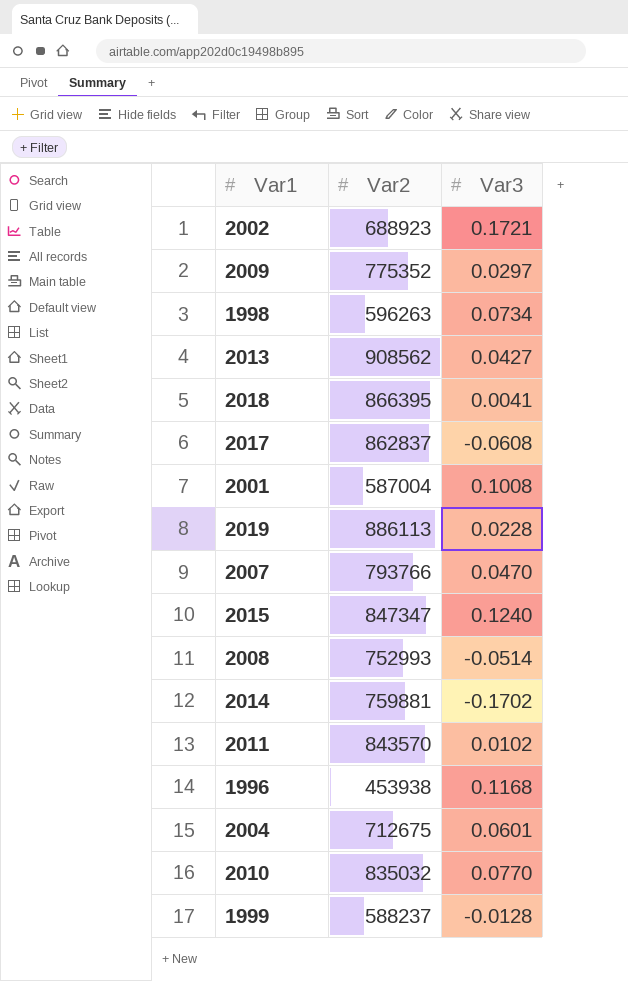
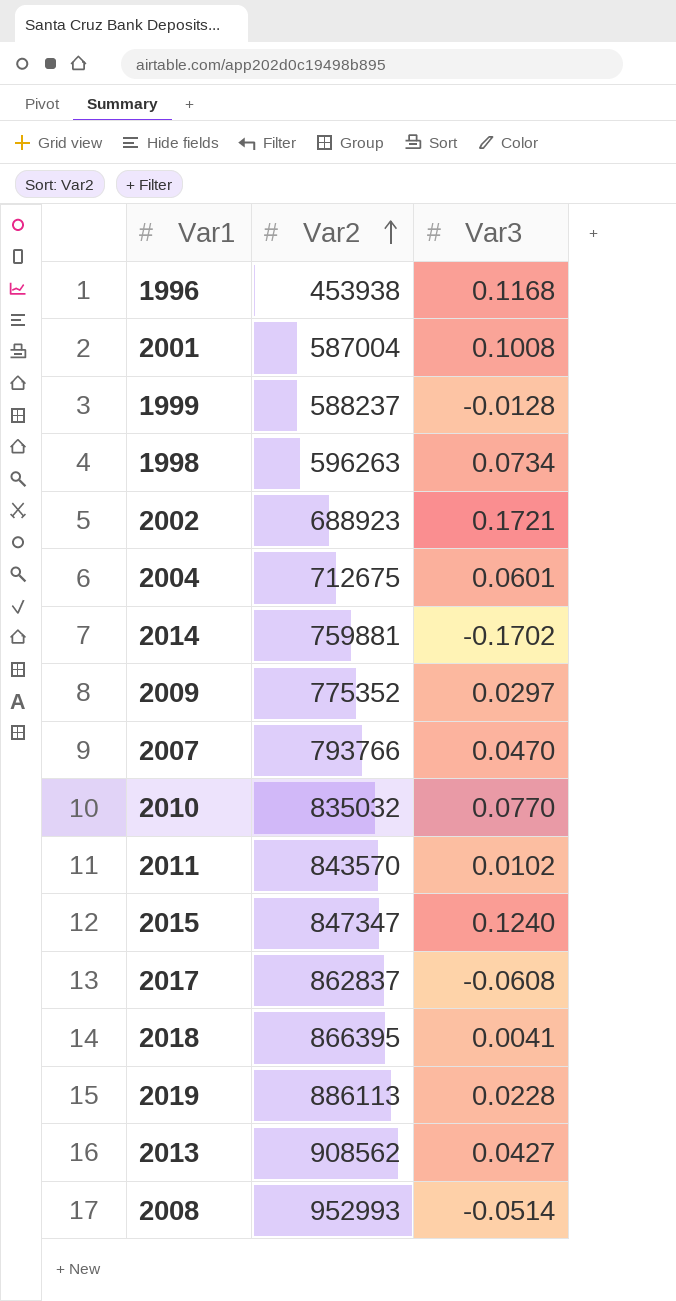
row order: none -> Var2 ascending
2008 | Var2: 752993 -> 952993

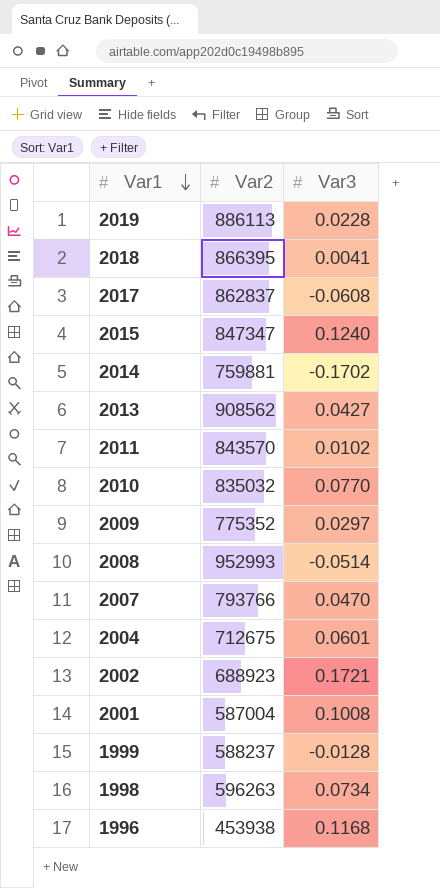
row order: Var2 ascending -> Var1 descending

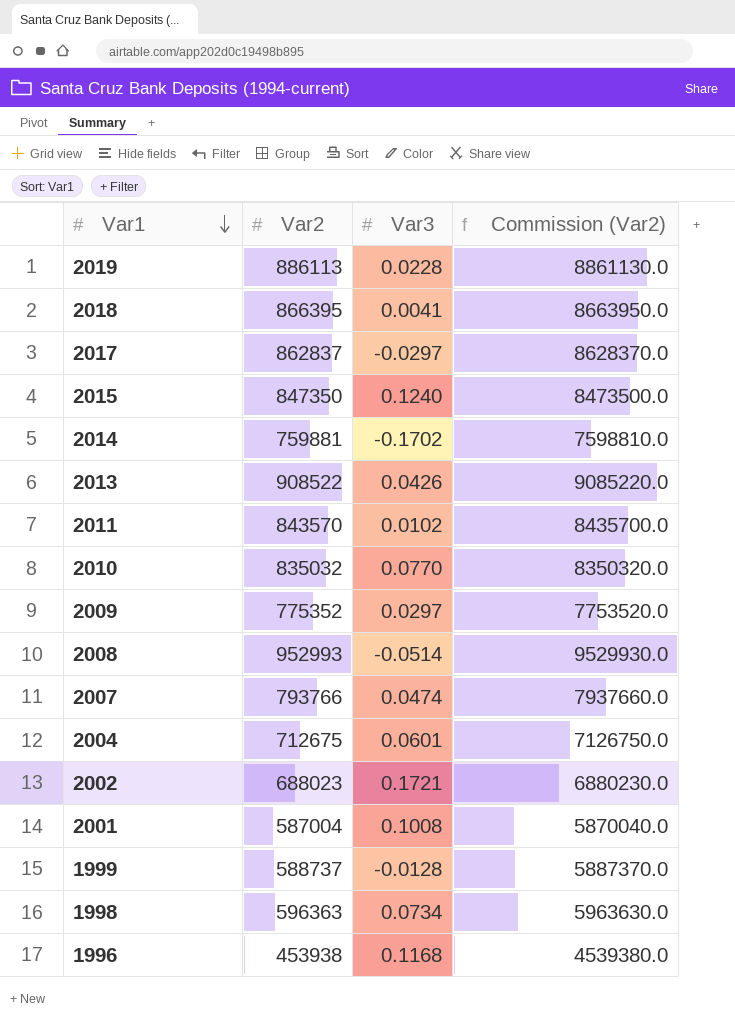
column Commission (Var2) | formula: none -> [Var2] * 10
2017 | Var3: -0.0608 -> -0.0297
2015 | Var2: 847347 -> 847350
2013 | Var2: 908562 -> 908522
2013 | Var3: 0.0427 -> 0.0426
2007 | Var3: 0.0470 -> 0.0474
2002 | Var2: 688923 -> 688023
1999 | Var2: 588237 -> 588737
1998 | Var2: 596263 -> 596363

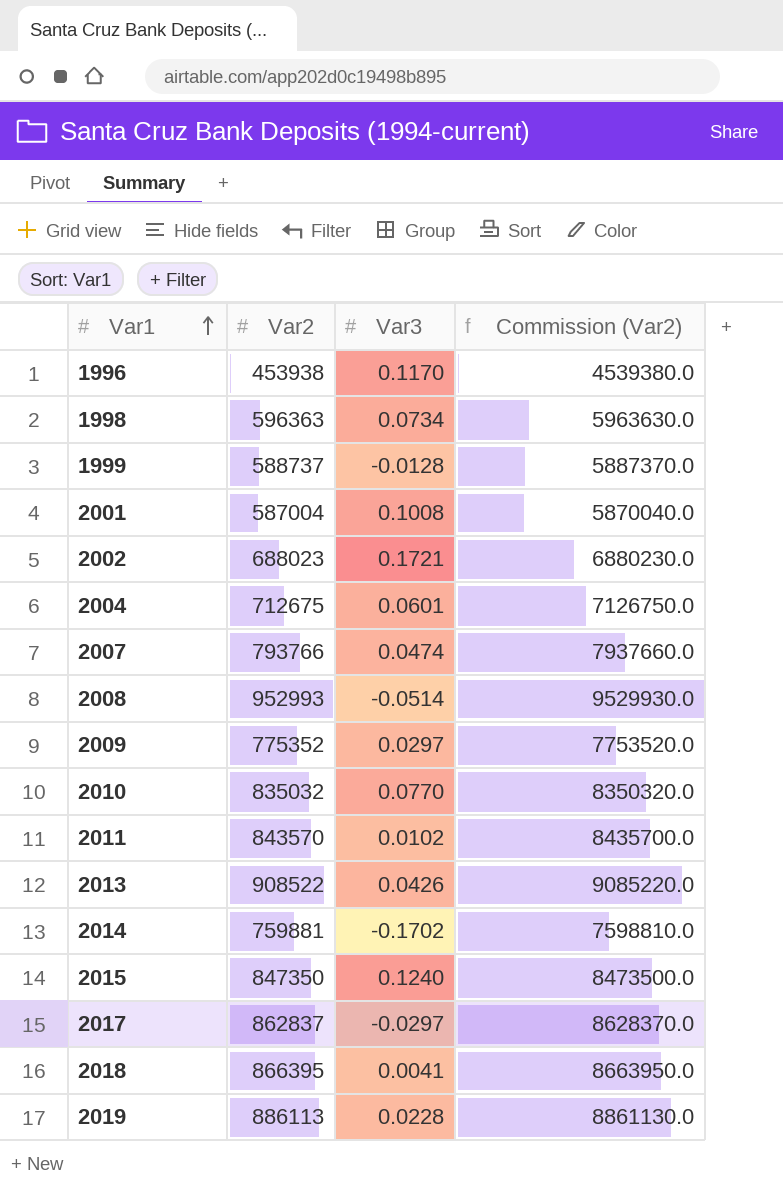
row order: Var1 descending -> Var1 ascending
1996 | Var3: 0.1168 -> 0.1170

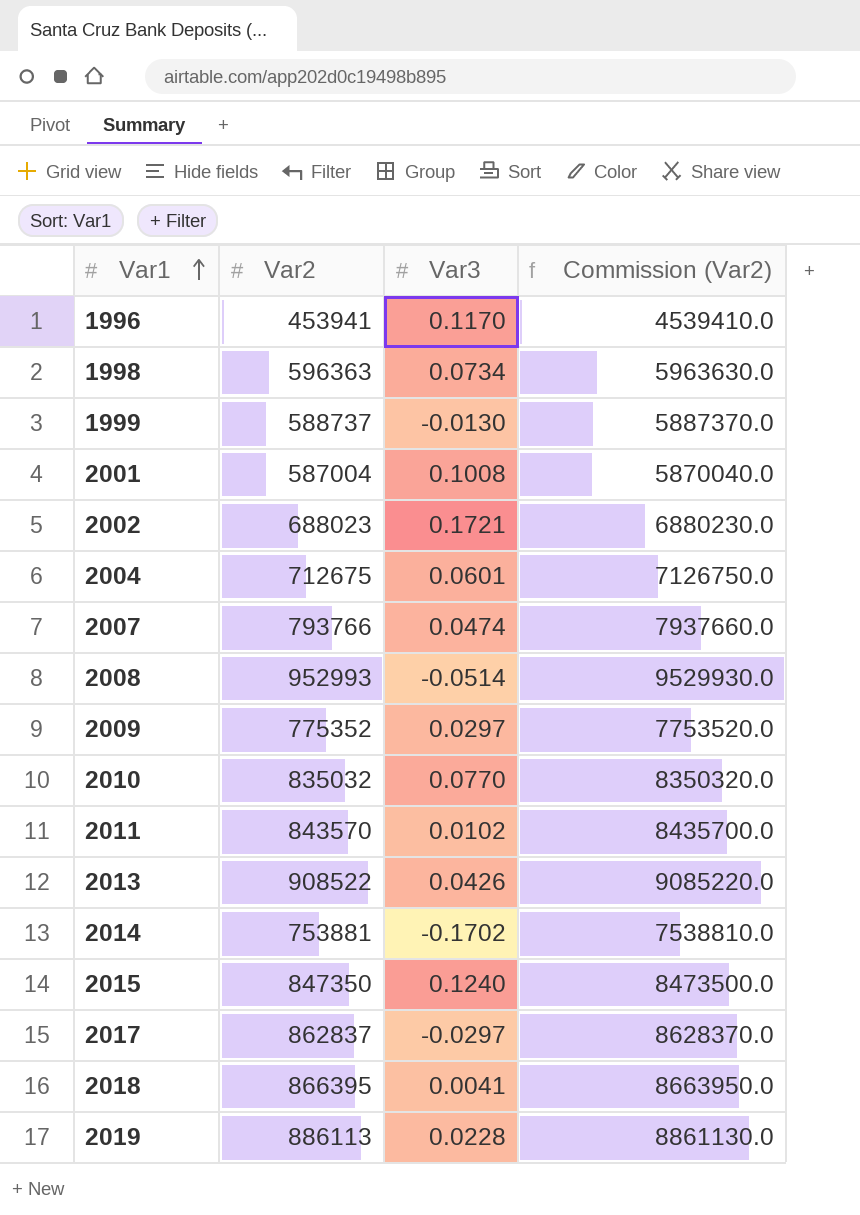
1996 | Var2: 453938 -> 453941
1996 | Commission (Var2): 4539380.0 -> 4539410.0
1999 | Var3: -0.0128 -> -0.0130
2014 | Var2: 759881 -> 753881
2014 | Commission (Var2): 7598810.0 -> 7538810.0

